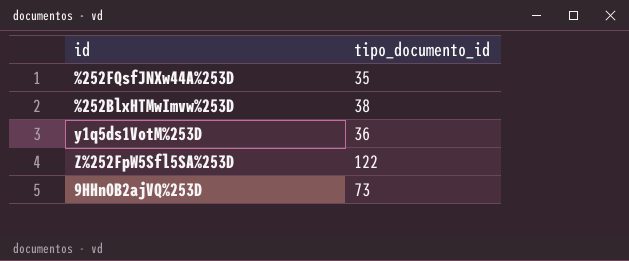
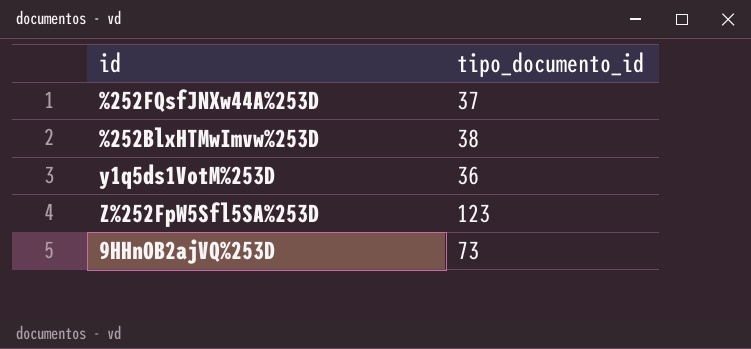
%252FQsfJNXw44A%253D | tipo_documento_id: 35 -> 37
Z%252FpW5Sfl5SA%253D | tipo_documento_id: 122 -> 123

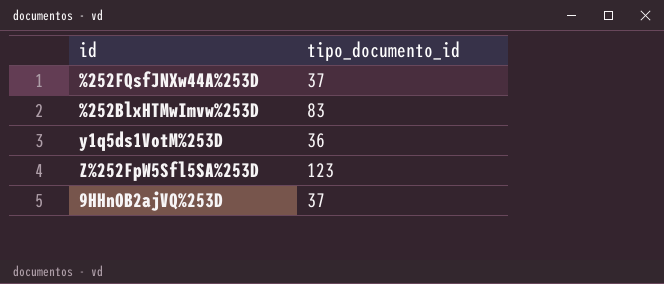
%252BlxHTMwImvw%253D | tipo_documento_id: 38 -> 83
9HHnOB2ajVQ%253D | tipo_documento_id: 73 -> 37

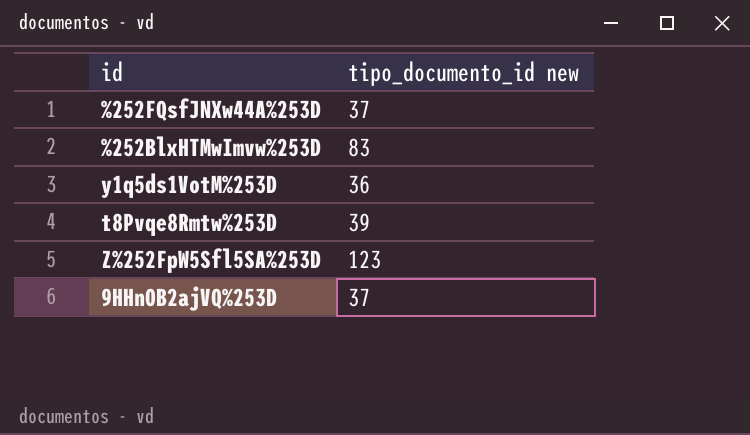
column name: tipo_documento_id -> tipo_documento_id new
row t8Pvqe8Rmtw%253D: none -> 39

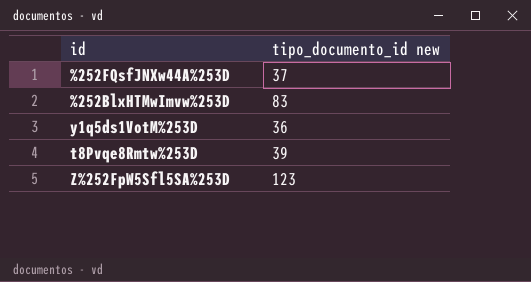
row 9HHnOB2ajVQ%253D: 37 -> none

